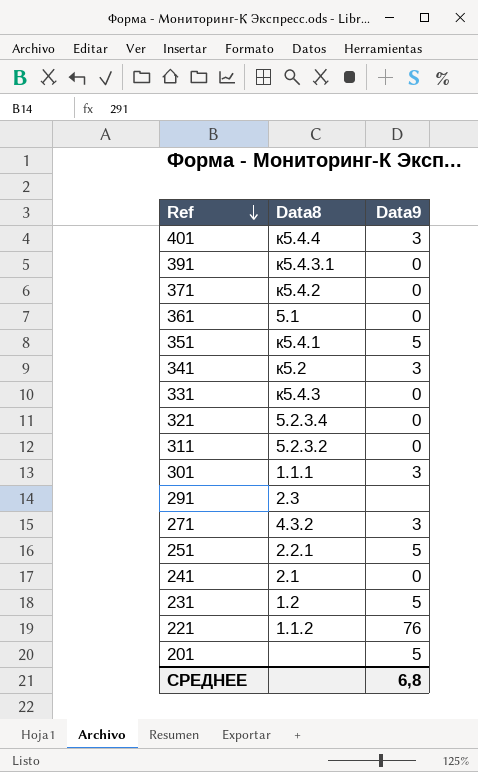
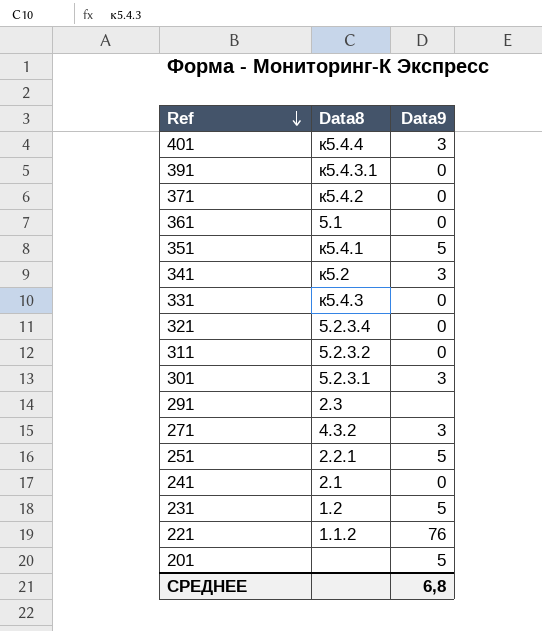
301 | Data8: 1.1.1 -> 5.2.3.1

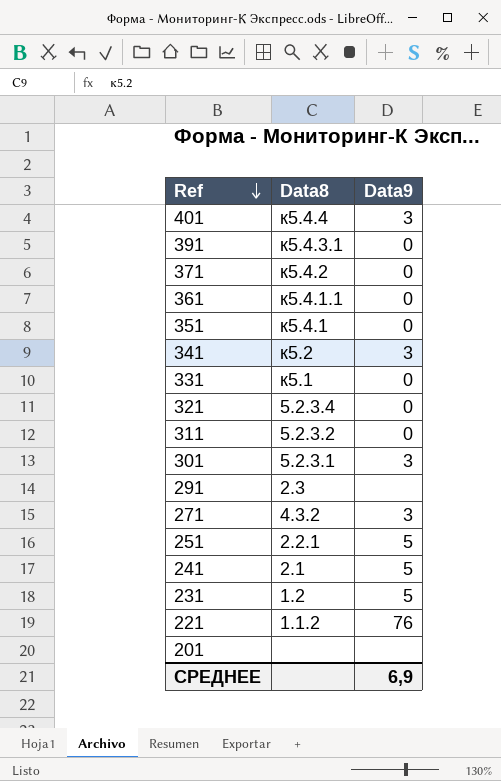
361 | Data8: 5.1 -> к5.4.1.1
351 | Data9: 5 -> 0
331 | Data8: к5.4.3 -> к5.1
241 | Data9: 0 -> 5
201 | Data9: 5 -> none
СРЕДНЕЕ | Data9: 6,8 -> 6,9

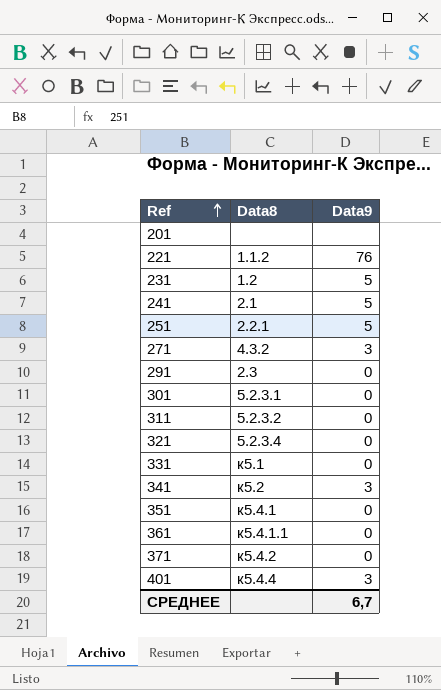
row order: Ref descending -> Ref ascending
row 391: к5.4.3.1 | 0 -> none
291 | Data9: none -> 0
301 | Data9: 3 -> 0
СРЕДНЕЕ | Data9: 6,9 -> 6,7

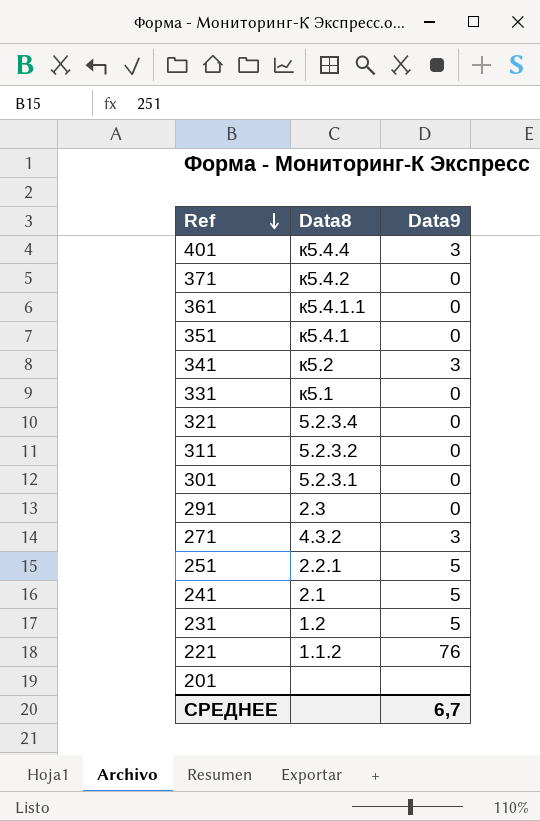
row order: Ref ascending -> Ref descending

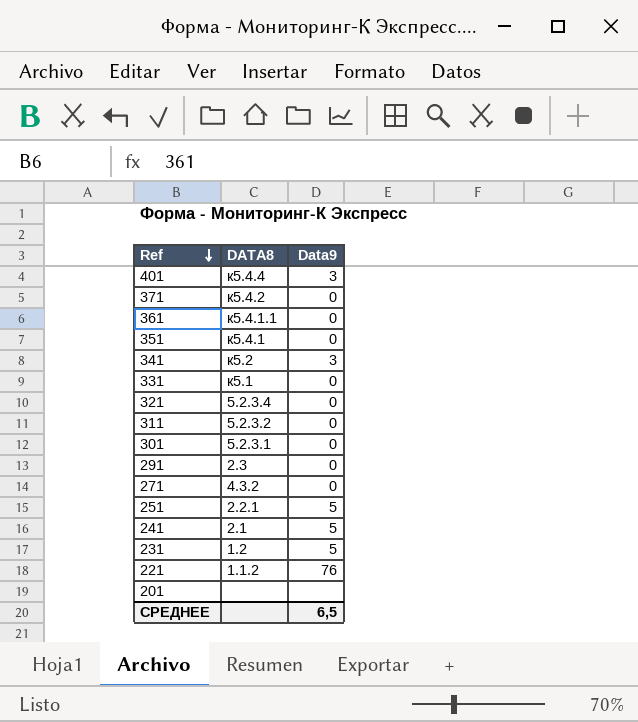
column name: Data8 -> DATA8
271 | Data9: 3 -> 0
СРЕДНЕЕ | Data9: 6,7 -> 6,5

